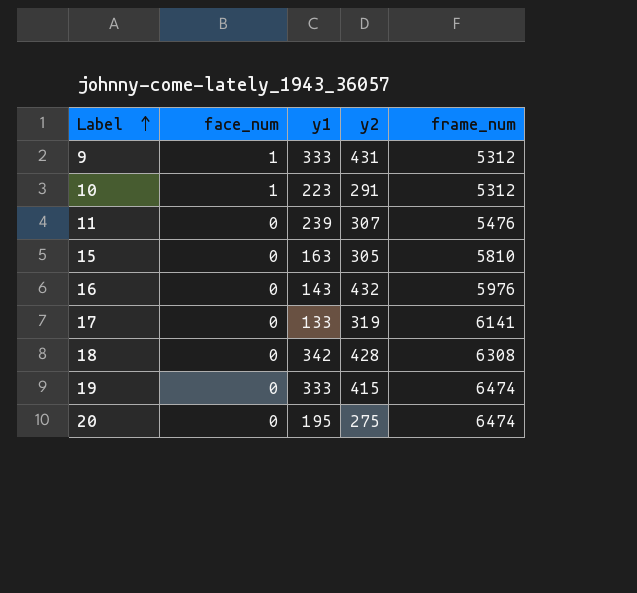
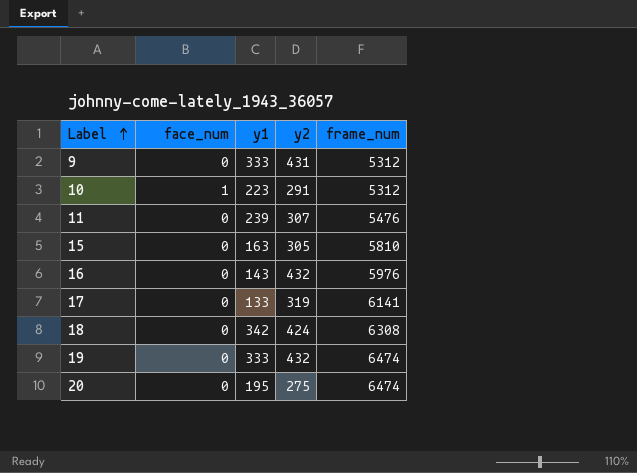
9 | face_num: 1 -> 0
18 | y2: 428 -> 424
19 | y2: 415 -> 432

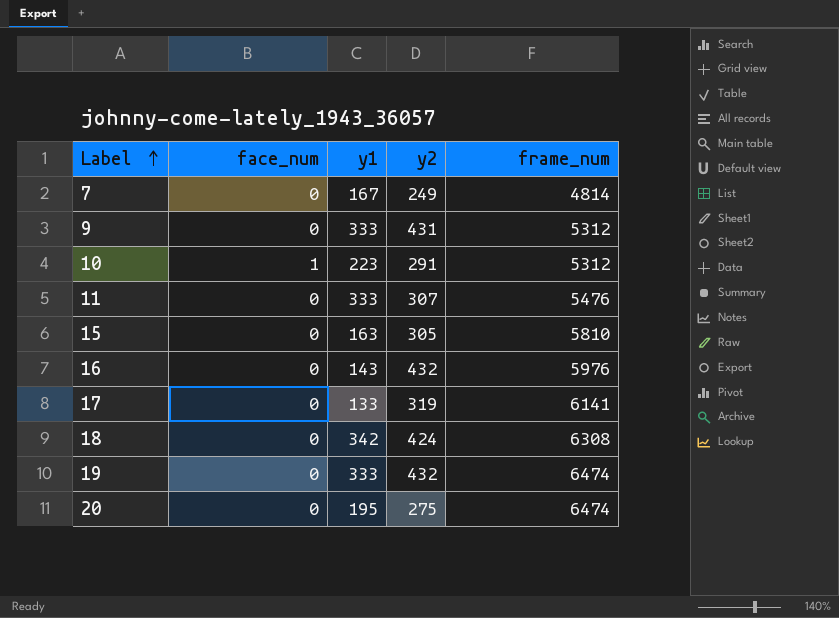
row 7: none -> 0 | 167 | 249 | 4814
11 | y1: 239 -> 333

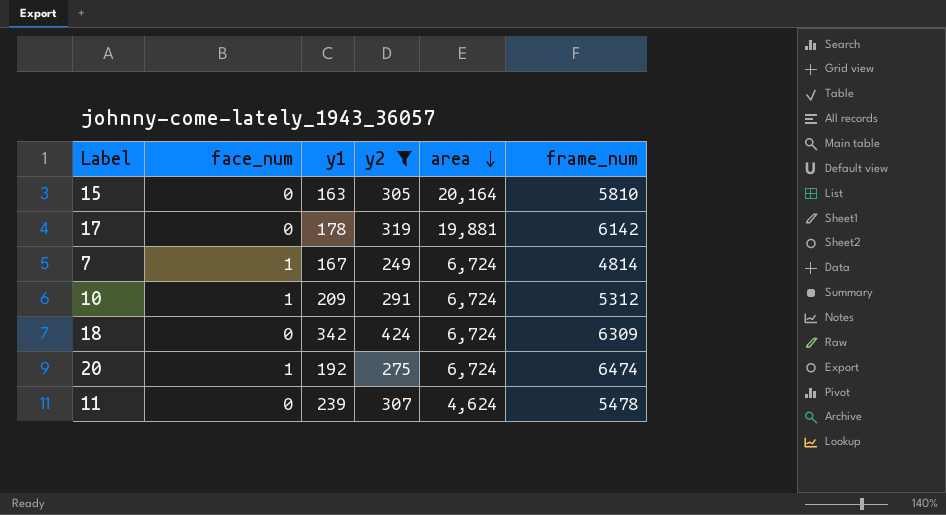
filter: none -> y2 <= 424
row order: Label ascending -> area descending
column area | position: none -> 5
17 | y1: 133 -> 178
17 | frame_num: 6141 -> 6142
7 | face_num: 0 -> 1
10 | y1: 223 -> 209
18 | frame_num: 6308 -> 6309
20 | face_num: 0 -> 1
20 | y1: 195 -> 192
11 | y1: 333 -> 239
11 | frame_num: 5476 -> 5478

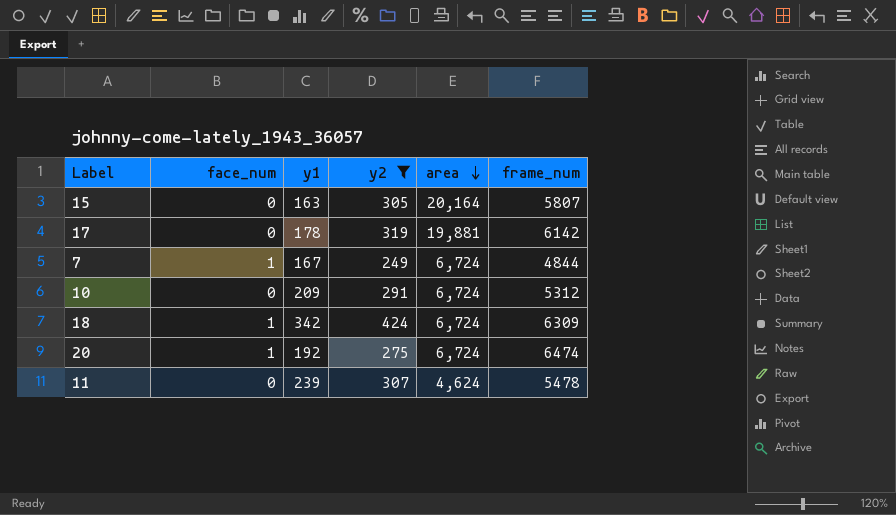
15 | frame_num: 5810 -> 5807
7 | frame_num: 4814 -> 4844
10 | face_num: 1 -> 0
18 | face_num: 0 -> 1

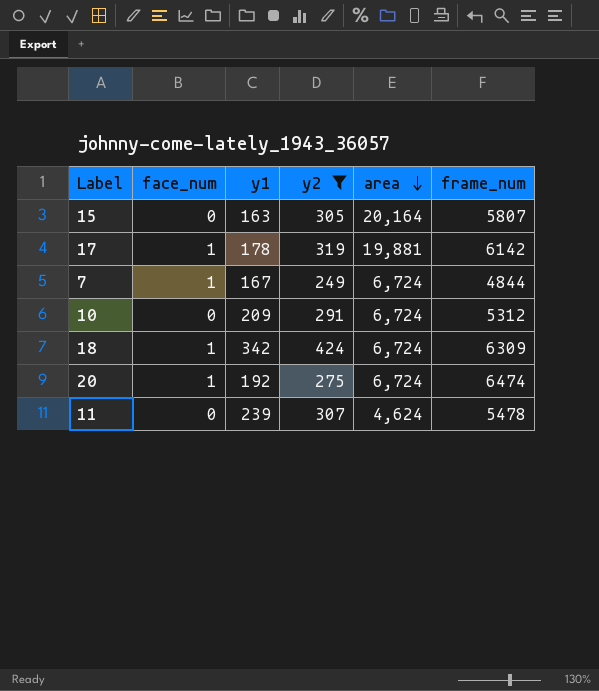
17 | face_num: 0 -> 1

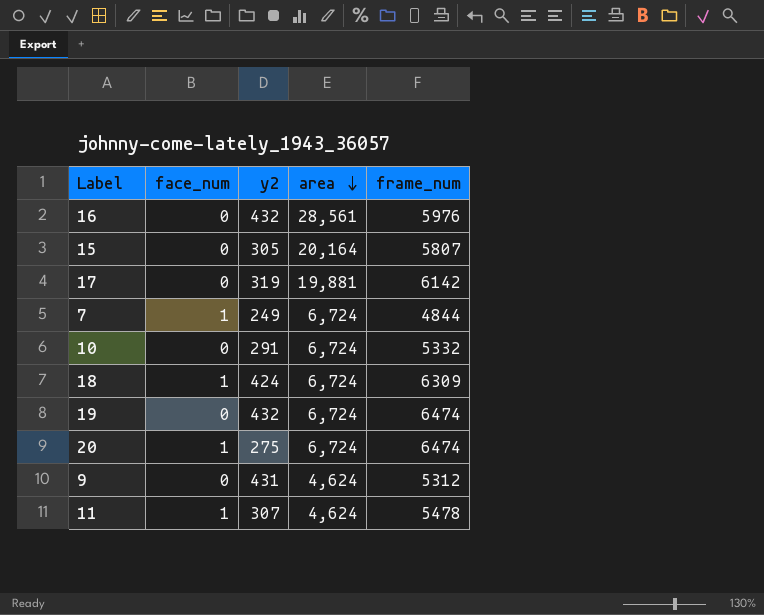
filter: y2 <= 424 -> none
column y1 | position: 3 -> none
17 | face_num: 1 -> 0
10 | frame_num: 5312 -> 5332
11 | face_num: 0 -> 1

